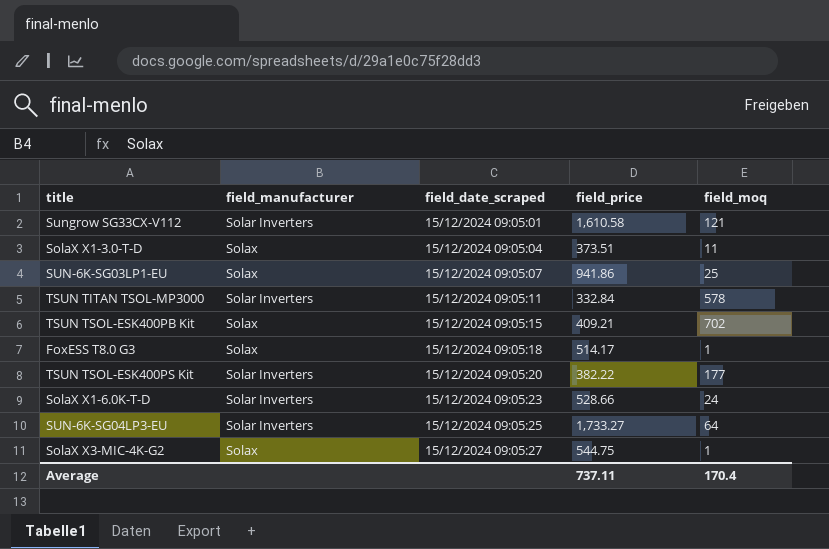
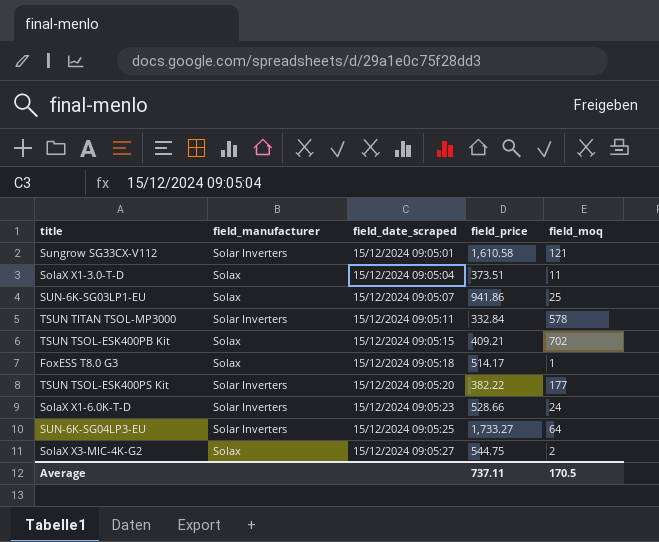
SolaX X3-MIC-4K-G2 | field_moq: 1 -> 2
Average | field_moq: 170.4 -> 170.5

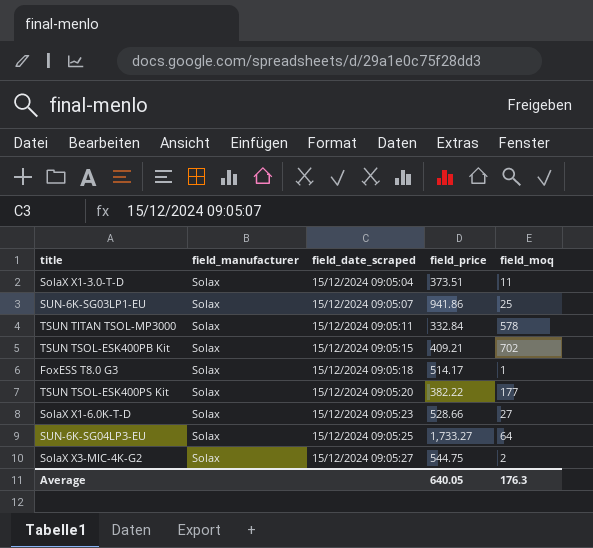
row Sungrow SG33CX-V112: Solar Inverters | 15/12/2024 09:05:01 | 1,610.58 | 121 -> none
TSUN TITAN TSOL-MP3000 | field_manufacturer: Solar Inverters -> Solax
TSUN TSOL-ESK400PS Kit | field_manufacturer: Solar Inverters -> Solax
SolaX X1-6.0K-T-D | field_manufacturer: Solar Inverters -> Solax
SolaX X1-6.0K-T-D | field_moq: 24 -> 27
SUN-6K-SG04LP3-EU | field_manufacturer: Solar Inverters -> Solax
Average | field_price: 737.11 -> 640.05
Average | field_moq: 170.5 -> 176.3

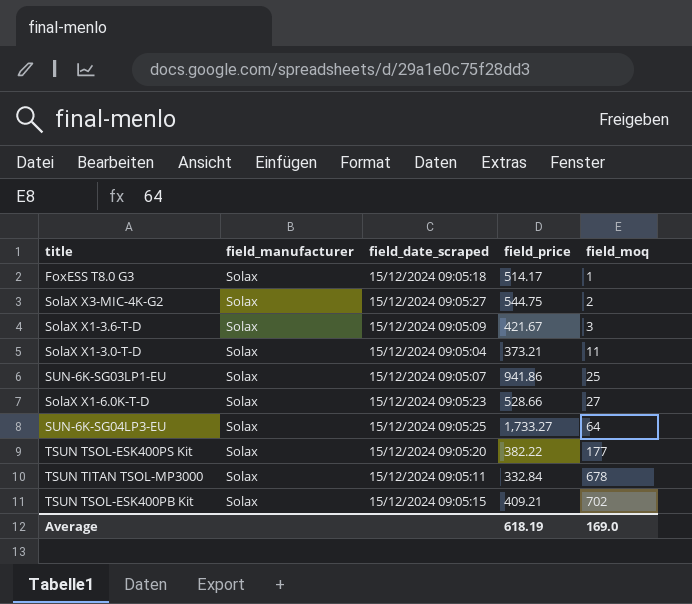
row order: field_date_scraped ascending -> field_moq ascending
row SolaX X1-3.6-T-D: none -> Solax | 15/12/2024 09:05:09 | 421.67 | 3
SolaX X1-3.0-T-D | field_price: 373.51 -> 373.21
TSUN TITAN TSOL-MP3000 | field_moq: 578 -> 678
Average | field_price: 640.05 -> 618.19
Average | field_moq: 176.3 -> 169.0

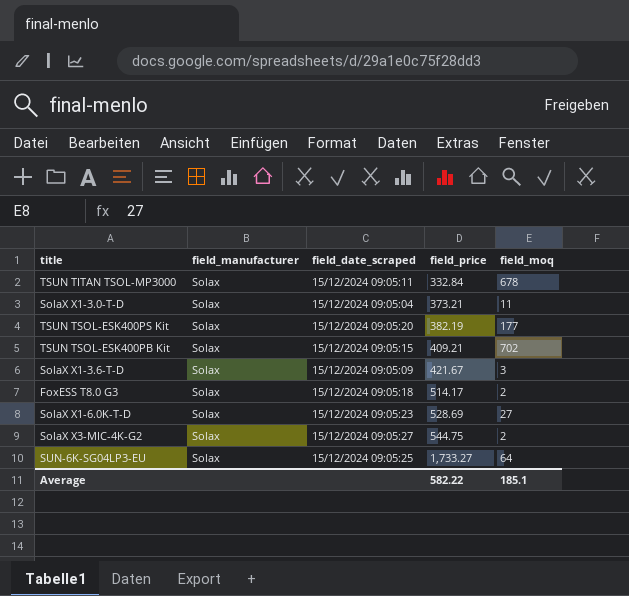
row order: field_moq ascending -> field_price ascending
row SUN-6K-SG03LP1-EU: Solax | 15/12/2024 09:05:07 | 941.86 | 25 -> none
TSUN TSOL-ESK400PS Kit | field_price: 382.22 -> 382.19
FoxESS T8.0 G3 | field_moq: 1 -> 2
SolaX X1-6.0K-T-D | field_price: 528.66 -> 528.69
Average | field_price: 618.19 -> 582.22
Average | field_moq: 169.0 -> 185.1

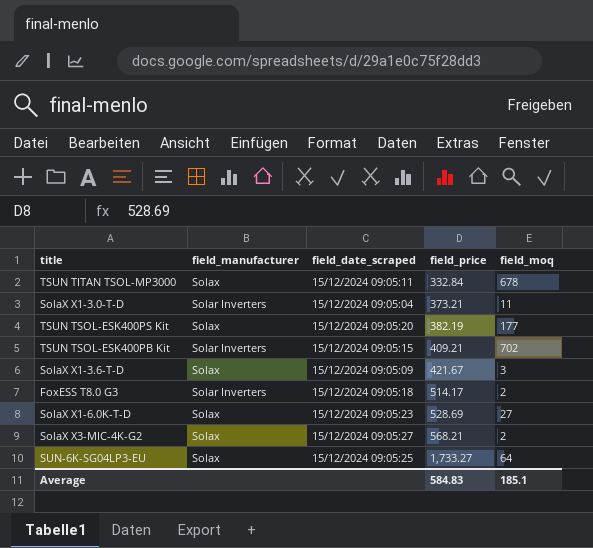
SolaX X1-3.0-T-D | field_manufacturer: Solax -> Solar Inverters
TSUN TSOL-ESK400PB Kit | field_manufacturer: Solax -> Solar Inverters
FoxESS T8.0 G3 | field_manufacturer: Solax -> Solar Inverters
SolaX X3-MIC-4K-G2 | field_price: 544.75 -> 568.21
Average | field_price: 582.22 -> 584.83

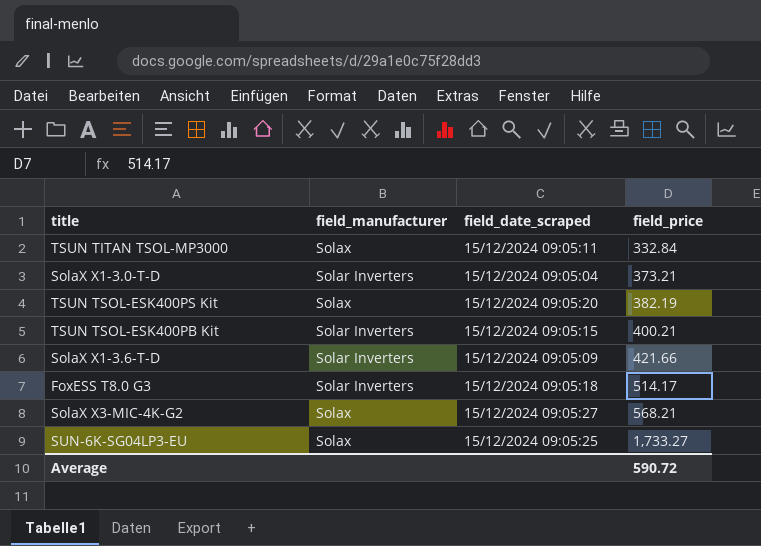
column field_moq | position: 5 -> none
row SolaX X1-6.0K-T-D: Solax | 15/12/2024 09:05:23 | 528.69 | 27 -> none
TSUN TSOL-ESK400PB Kit | field_price: 409.21 -> 400.21
SolaX X1-3.6-T-D | field_manufacturer: Solax -> Solar Inverters
SolaX X1-3.6-T-D | field_price: 421.67 -> 421.66
Average | field_price: 584.83 -> 590.72

